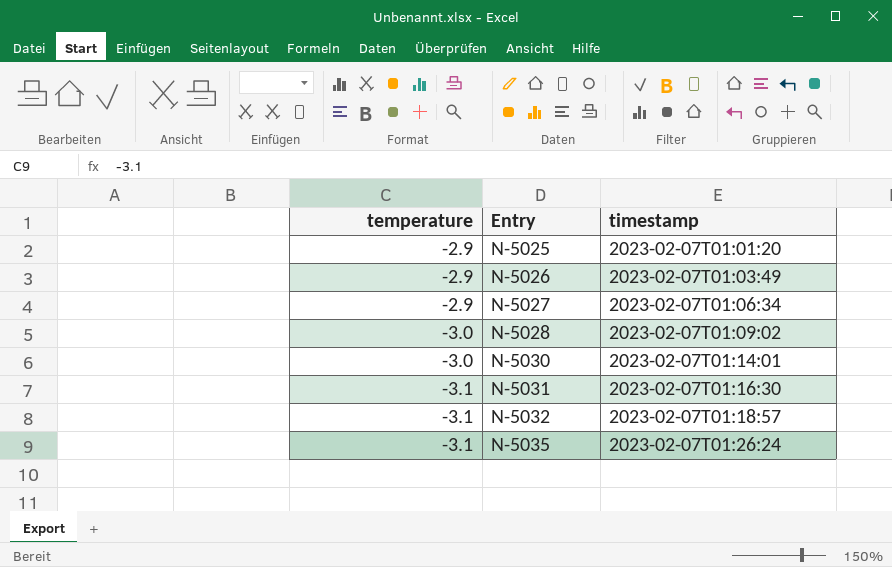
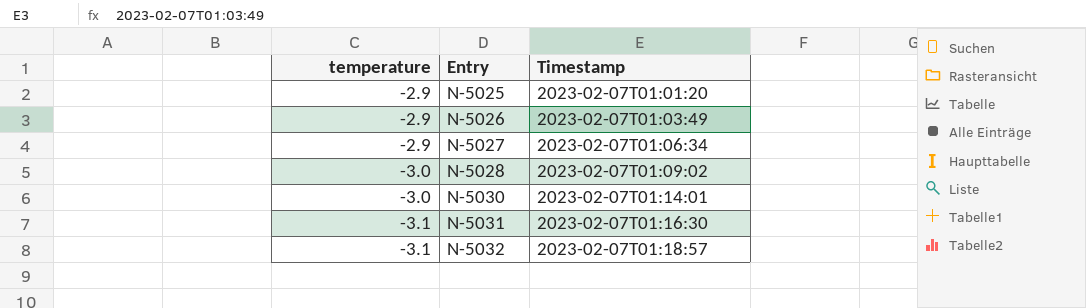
column name: timestamp -> Timestamp
row N-5035: -3.1 | 2023-02-07T01:26:24 -> none

